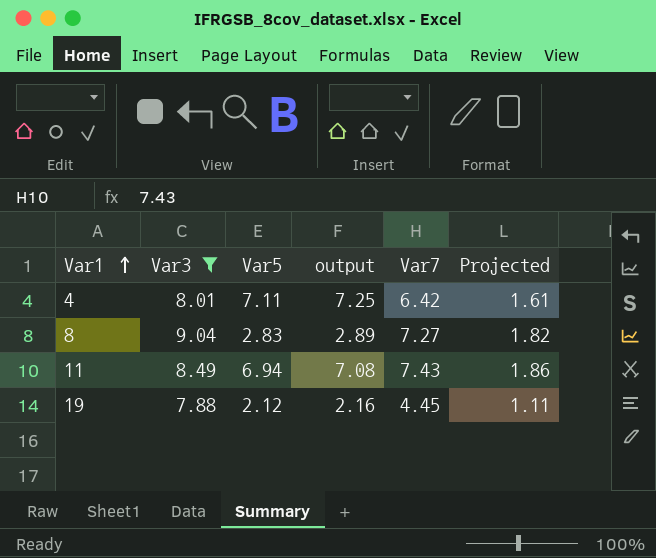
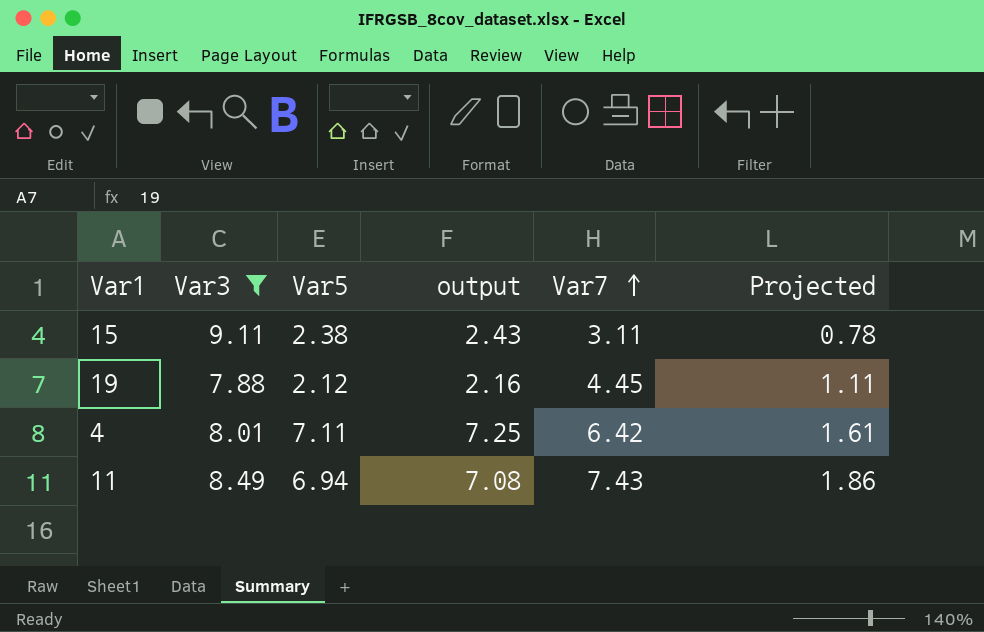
row order: Var1 ascending -> Var7 ascending
row 8: 9.04 | 2.83 | 2.89 | 7.27 | 1.82 -> none
row 15: none -> 9.11 | 2.38 | 2.43 | 3.11 | 0.78

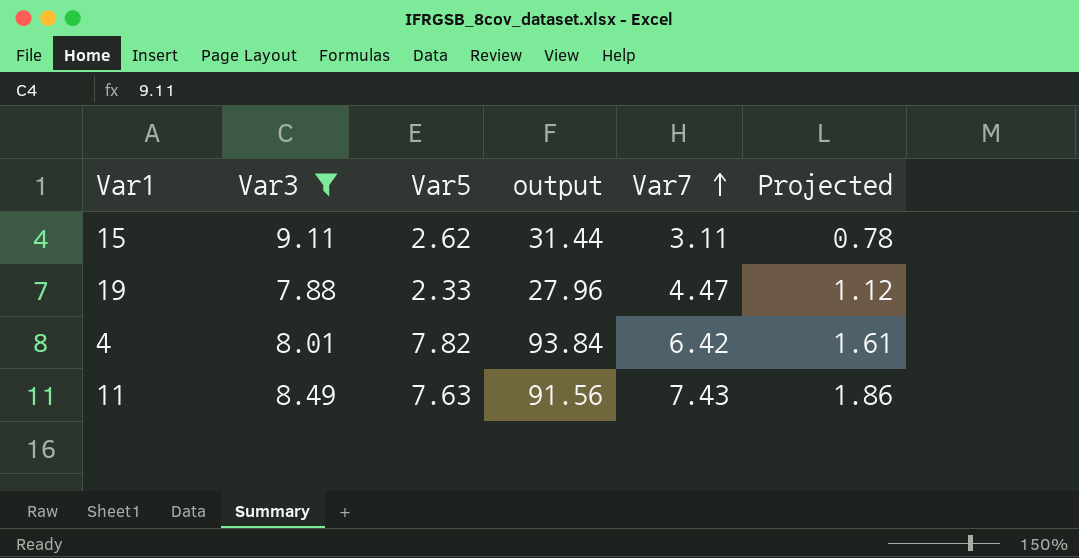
column output | formula: [Var5] * 1.02 -> [Var5] * 12
15 | Var5: 2.38 -> 2.62
19 | Var5: 2.12 -> 2.33
19 | Var7: 4.45 -> 4.47
19 | Projected: 1.11 -> 1.12
4 | Var5: 7.11 -> 7.82
11 | Var5: 6.94 -> 7.63

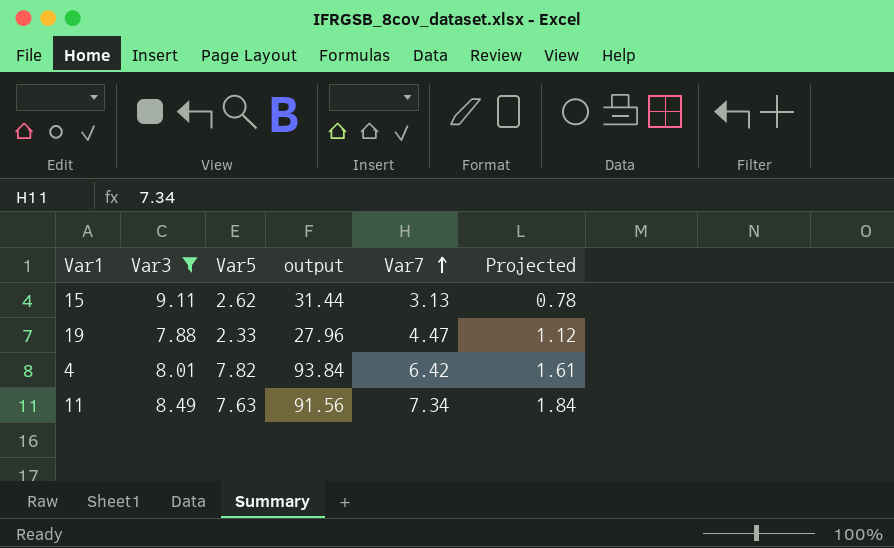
15 | Var7: 3.11 -> 3.13
11 | Var7: 7.43 -> 7.34
11 | Projected: 1.86 -> 1.84

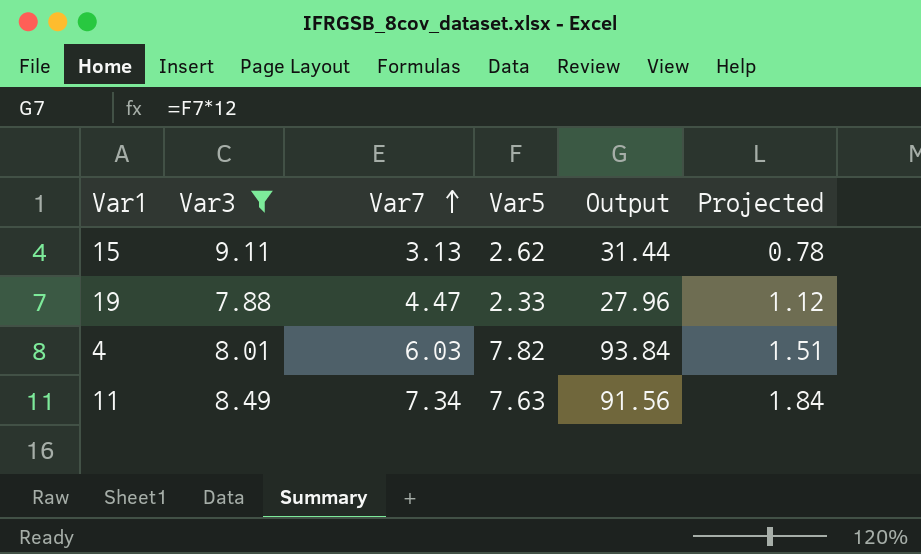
column Var7 | position: 5 -> 3
column name: output -> Output
4 | Var7: 6.42 -> 6.03
4 | Projected: 1.61 -> 1.51

